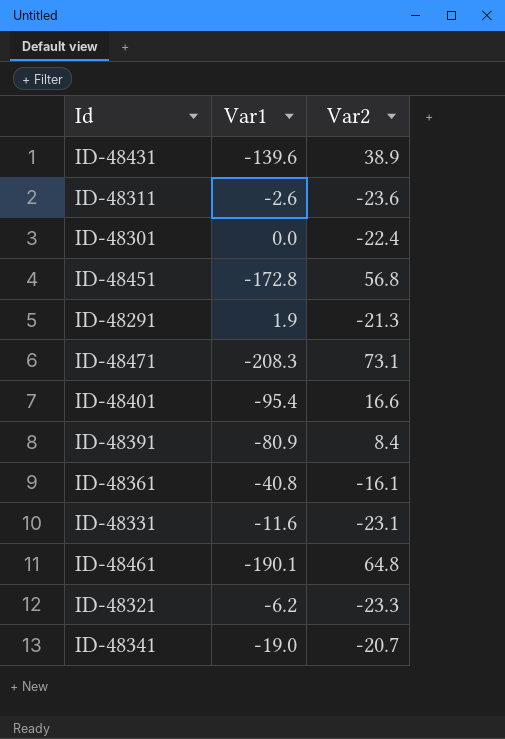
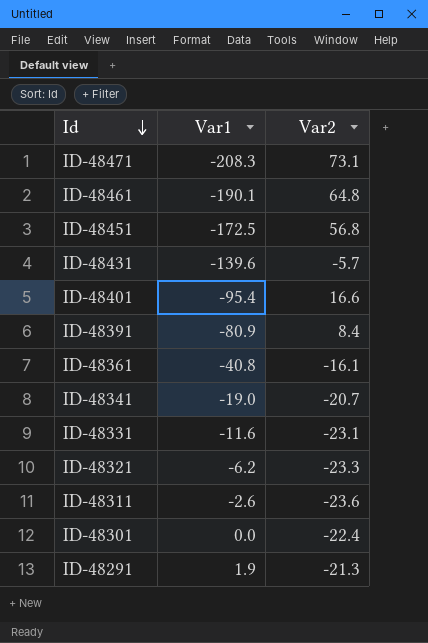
row order: none -> Id descending
ID-48451 | Var1: -172.8 -> -172.5
ID-48431 | Var2: 38.9 -> -5.7

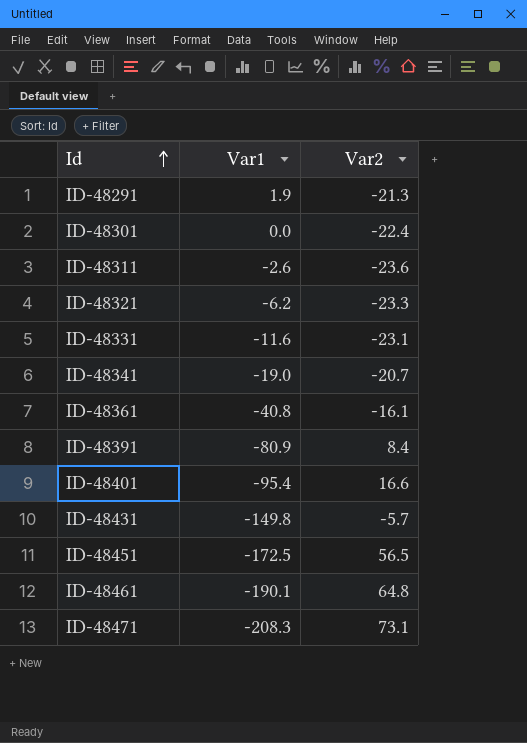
row order: Id descending -> Id ascending
ID-48431 | Var1: -139.6 -> -149.8
ID-48451 | Var2: 56.8 -> 56.5

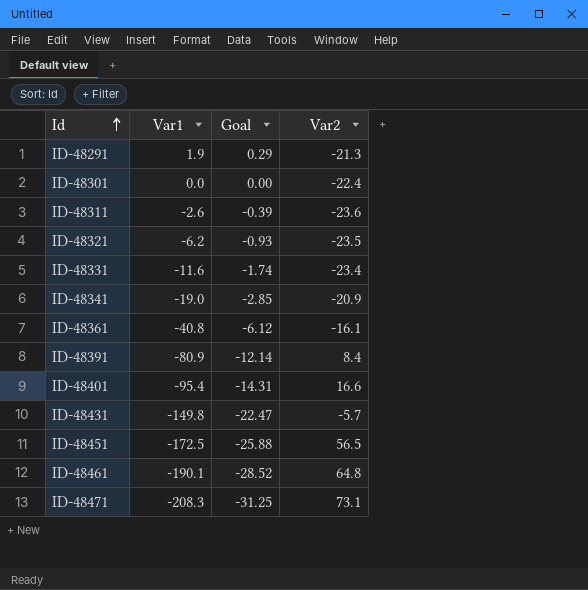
column Goal | formula: none -> [Var1] * 0.15
ID-48321 | Var2: -23.3 -> -23.5
ID-48331 | Var2: -23.1 -> -23.4
ID-48341 | Var2: -20.7 -> -20.9

